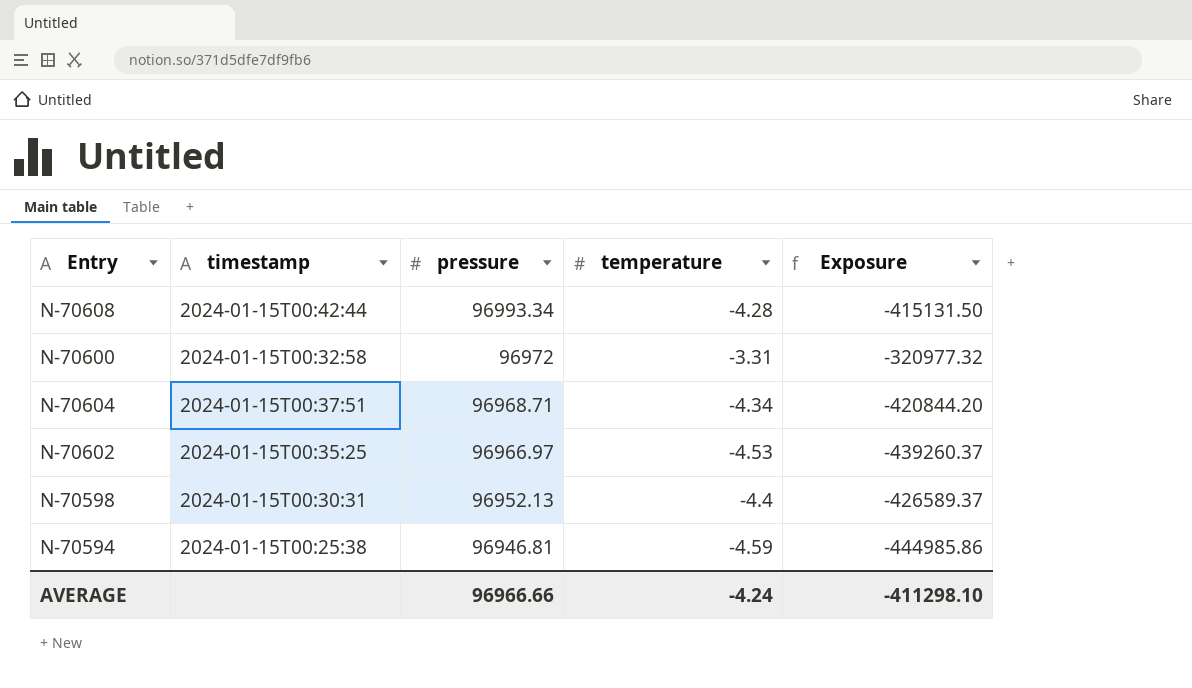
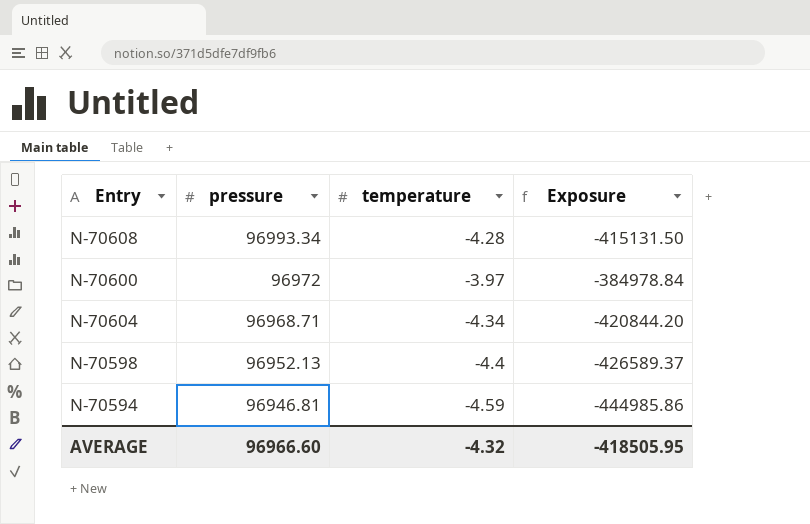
column timestamp | position: 2 -> none
row N-70602: 2024-01-15T00:35:25 | 96966.97 | -4.53 | -439260.37 -> none
N-70600 | temperature: -3.31 -> -3.97
N-70600 | Exposure: -320977.32 -> -384978.84
AVERAGE | pressure: 96966.66 -> 96966.60
AVERAGE | temperature: -4.24 -> -4.32
AVERAGE | Exposure: -411298.10 -> -418505.95

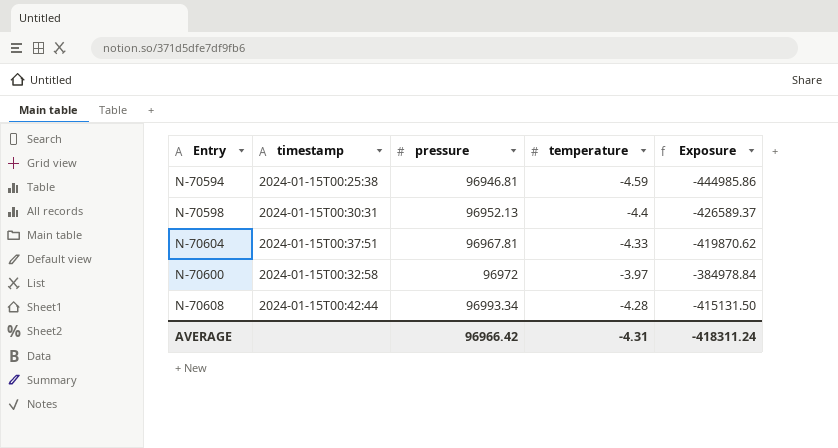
row order: pressure descending -> pressure ascending
column timestamp | position: none -> 2
N-70604 | pressure: 96968.71 -> 96967.81
N-70604 | temperature: -4.34 -> -4.33
N-70604 | Exposure: -420844.20 -> -419870.62
AVERAGE | pressure: 96966.60 -> 96966.42
AVERAGE | temperature: -4.32 -> -4.31
AVERAGE | Exposure: -418505.95 -> -418311.24

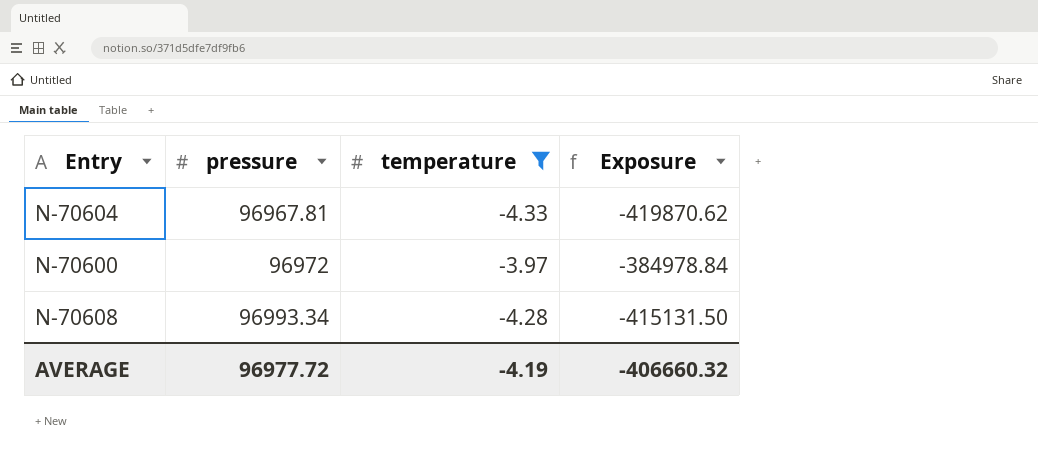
filter: none -> temperature >= -4.33
column timestamp | position: 2 -> none
AVERAGE | pressure: 96966.42 -> 96977.72
AVERAGE | temperature: -4.31 -> -4.19
AVERAGE | Exposure: -418311.24 -> -406660.32

